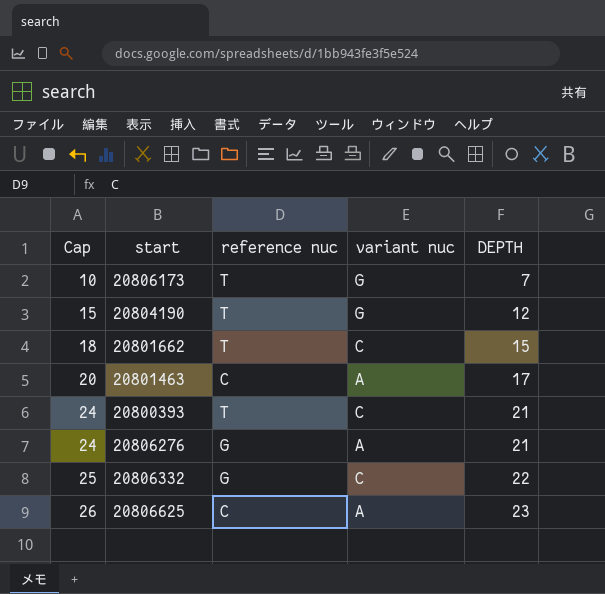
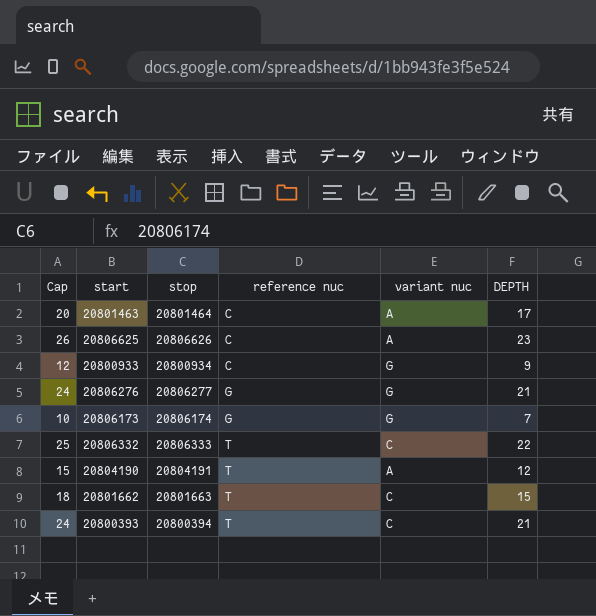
row order: Cap ascending -> reference nuc ascending
column stop | position: none -> 3
row 20800933: none -> 12 | 20800934 | C | G | 9
20806276 | variant nuc: A -> G
20806173 | reference nuc: T -> G
20806332 | reference nuc: G -> T
20804190 | variant nuc: G -> A

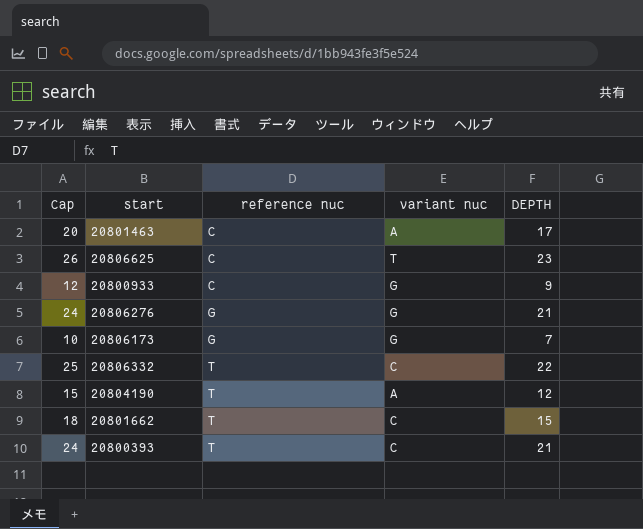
column stop | position: 3 -> none
20806625 | variant nuc: A -> T

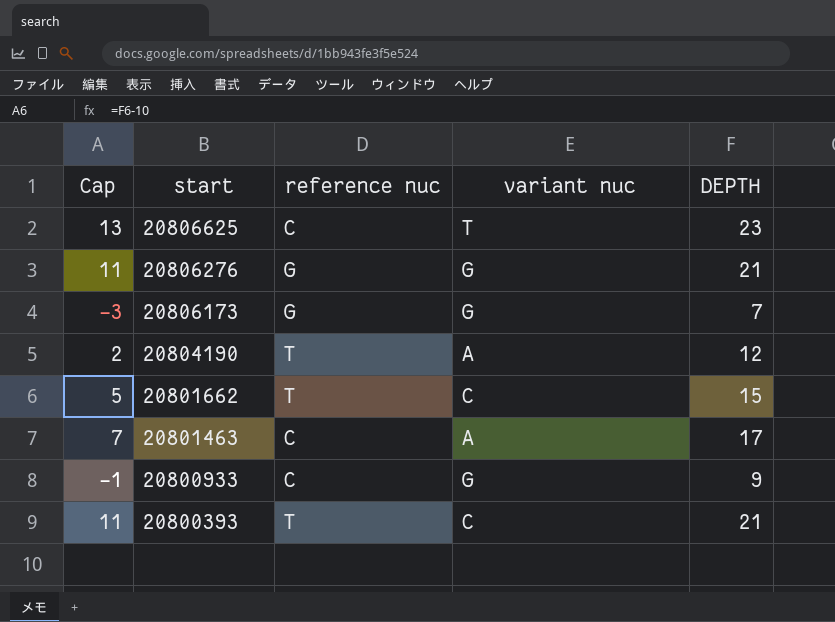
row order: reference nuc ascending -> start descending
column Cap | formula: [DEPTH] + 3 -> [DEPTH] - 10
row 20806332: 25 | T | C | 22 -> none

